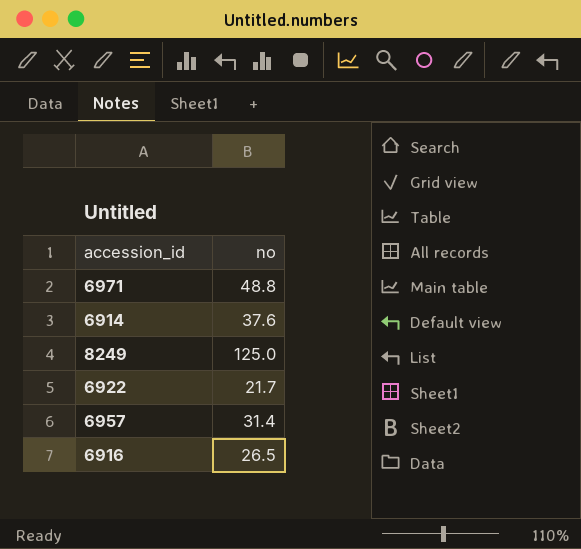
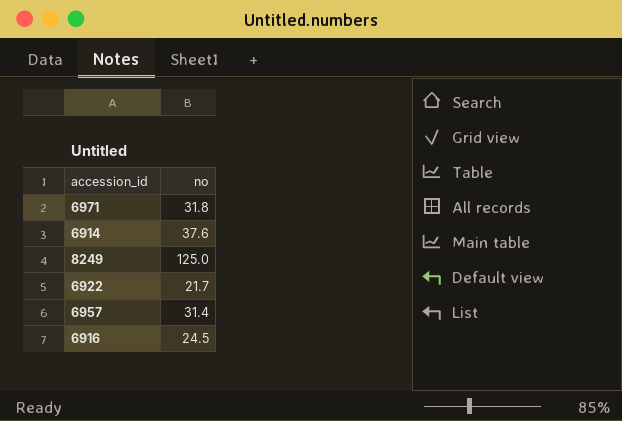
6971 | no: 48.8 -> 31.8
6916 | no: 26.5 -> 24.5

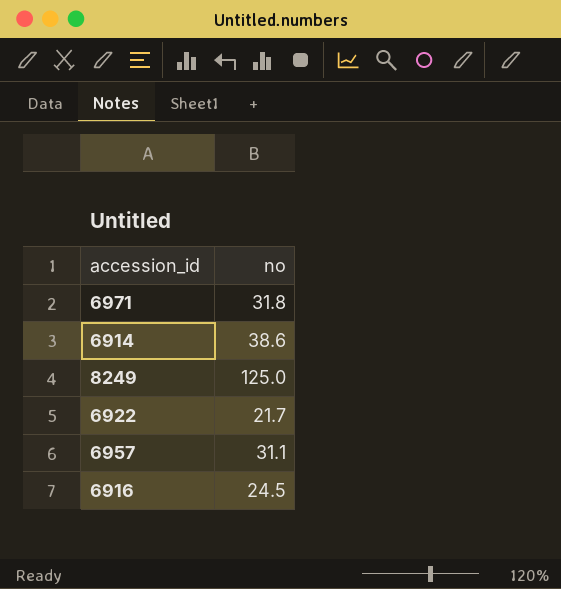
6914 | no: 37.6 -> 38.6
6957 | no: 31.4 -> 31.1

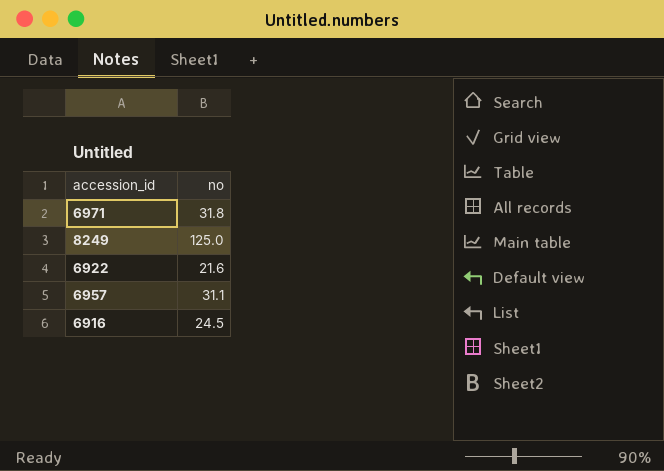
row 6914: 38.6 -> none
6922 | no: 21.7 -> 21.6

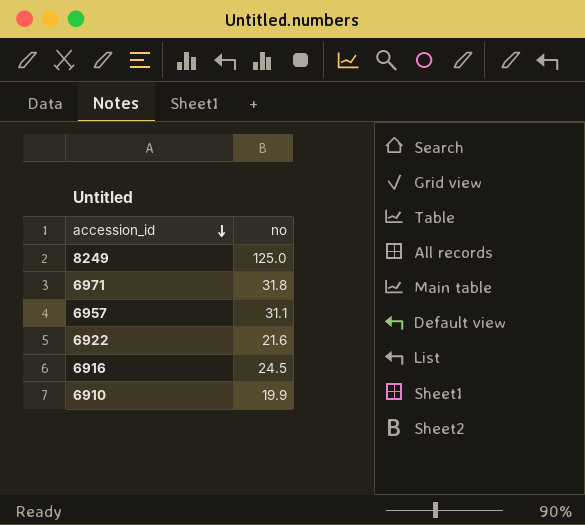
row order: none -> accession_id descending
row 6910: none -> 19.9

